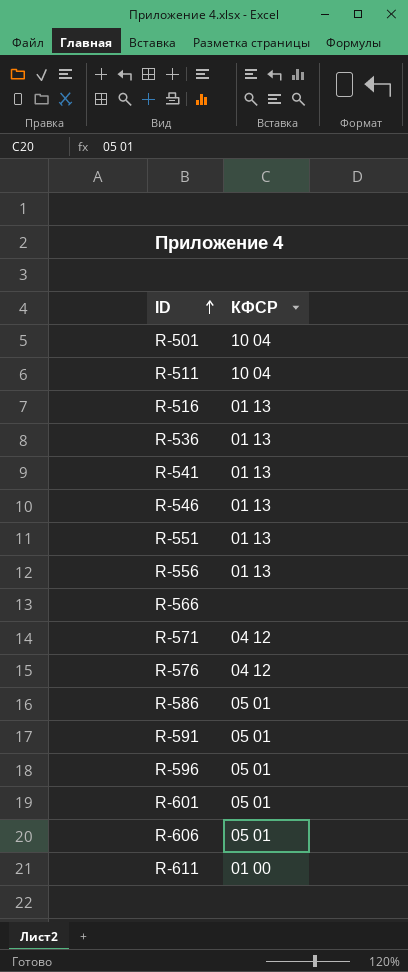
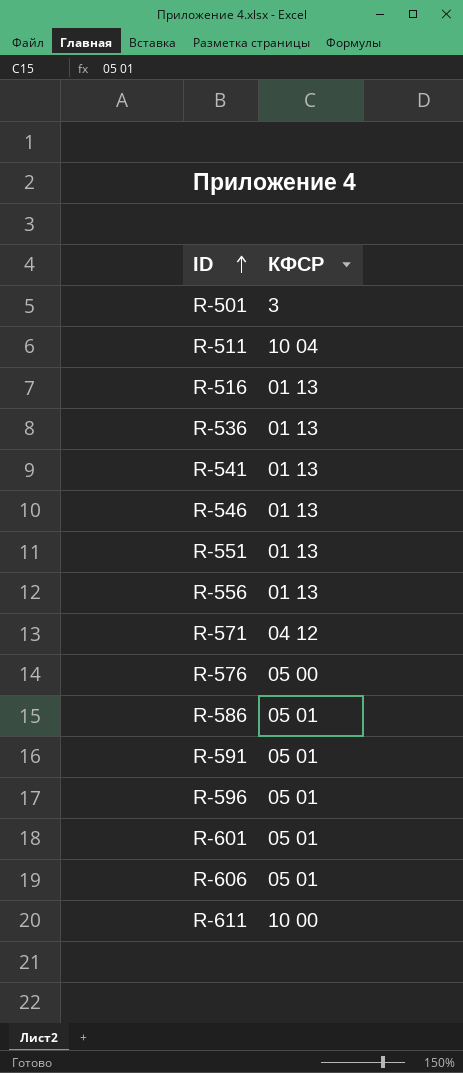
row R-566: none -> none
R-501 | КФСР: 10 04 -> 3
R-576 | КФСР: 04 12 -> 05 00
R-611 | КФСР: 01 00 -> 10 00

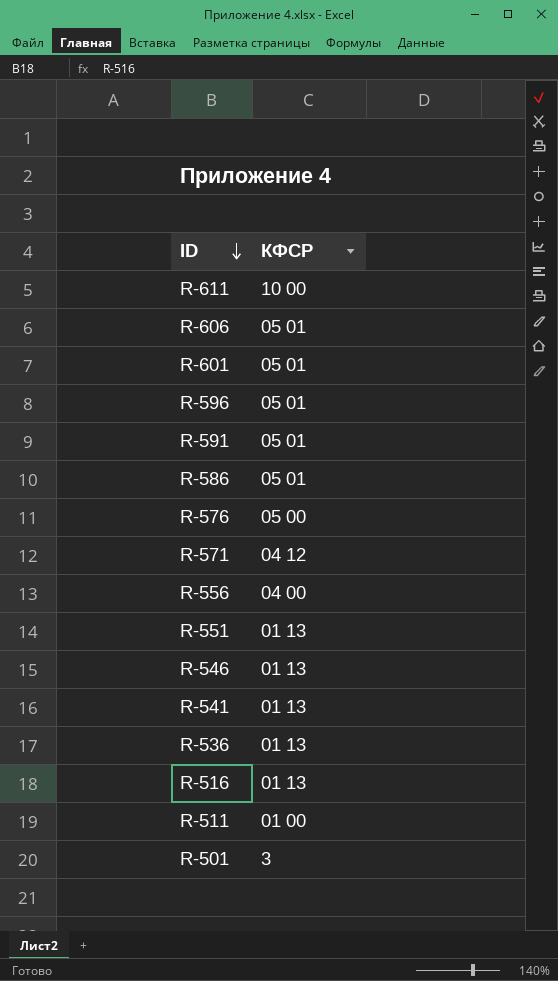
row order: ID ascending -> ID descending
R-556 | КФСР: 01 13 -> 04 00
R-511 | КФСР: 10 04 -> 01 00

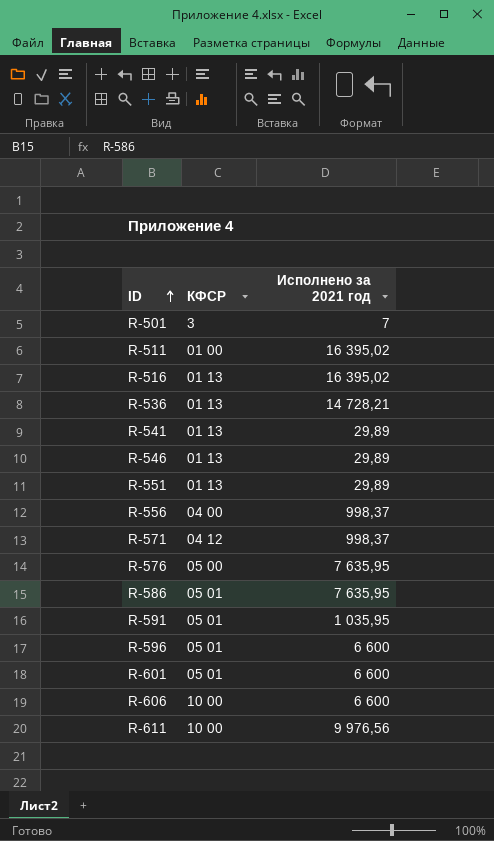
row order: ID descending -> ID ascending
column Исполнено за 2021 год | position: none -> 3
R-606 | КФСР: 05 01 -> 10 00

